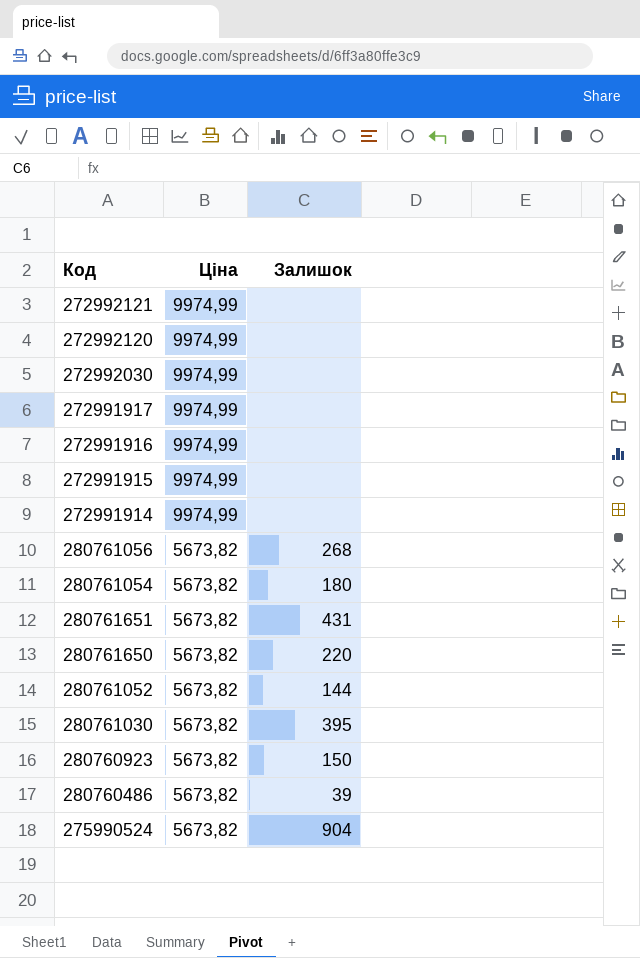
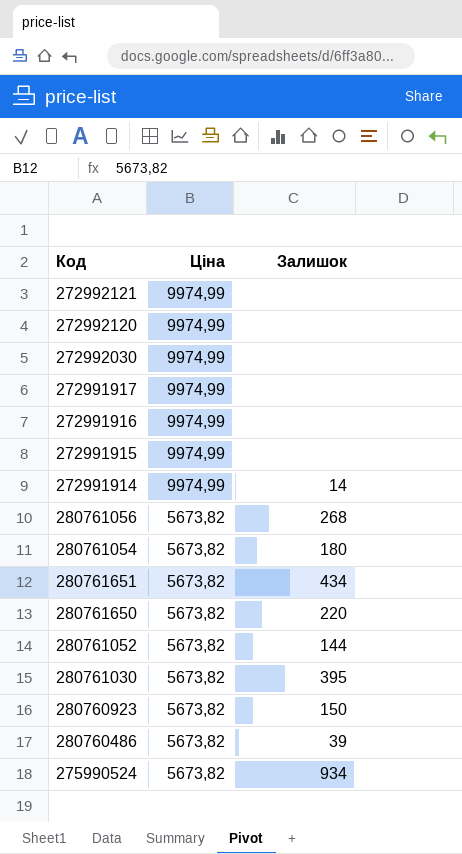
272991914 | Залишок: none -> 14
280761651 | Залишок: 431 -> 434
275990524 | Залишок: 904 -> 934

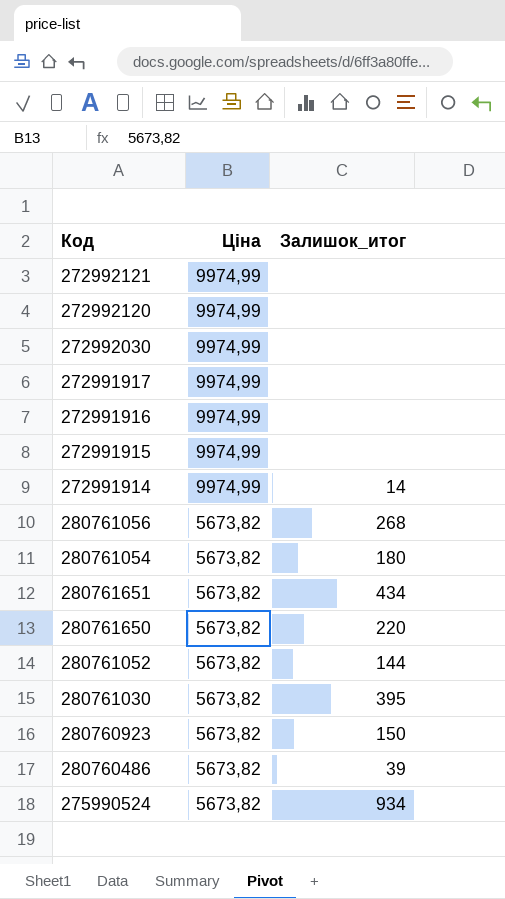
column name: Залишок -> Залишок_итог

